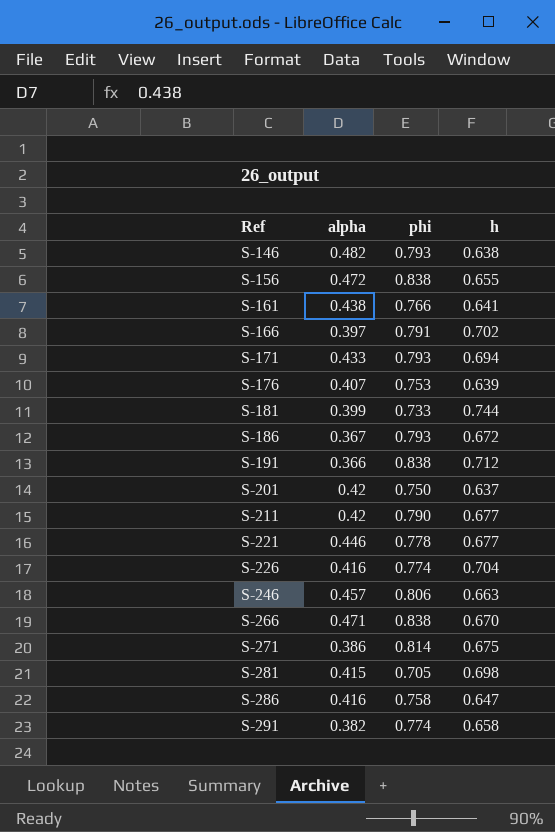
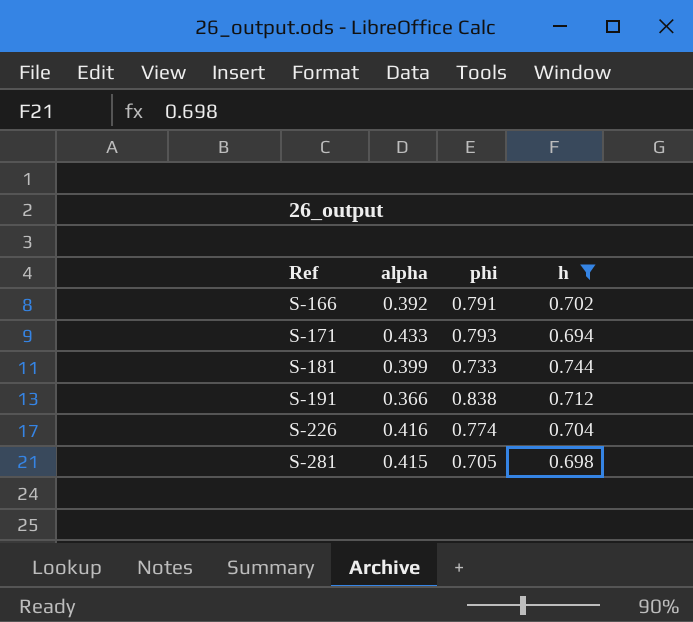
filter: none -> h >= 0.694
S-166 | alpha: 0.397 -> 0.392

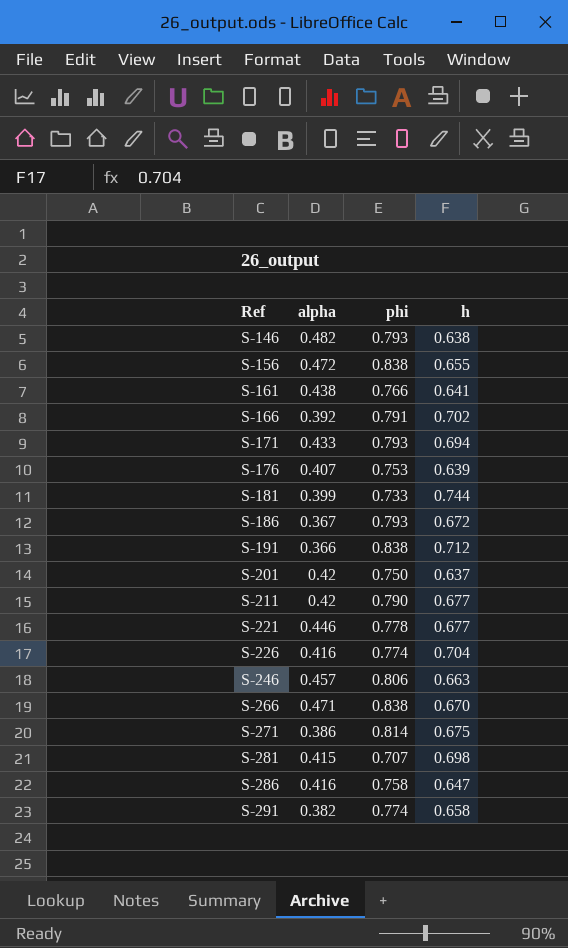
filter: h >= 0.694 -> none
S-281 | phi: 0.705 -> 0.707

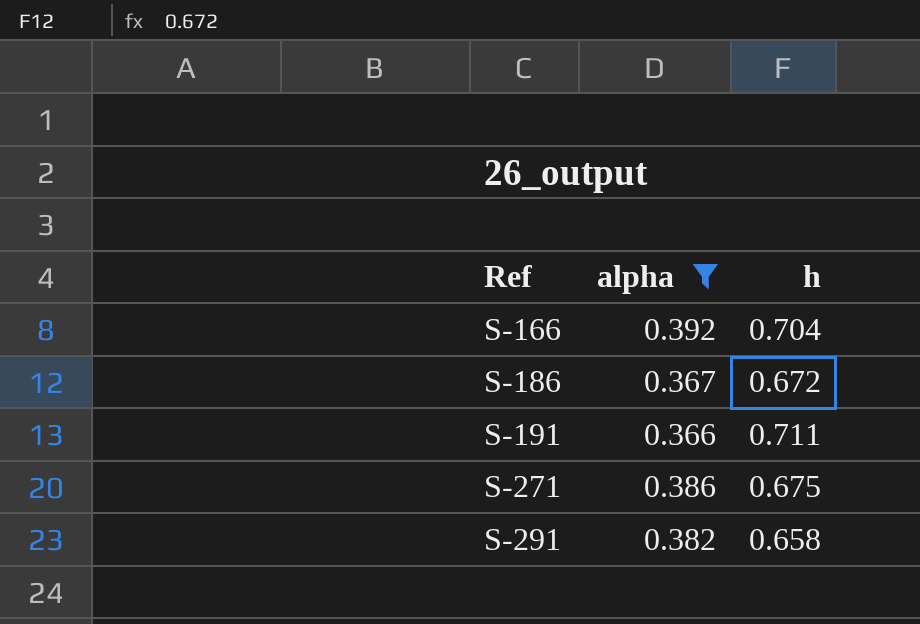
filter: none -> alpha <= 0.392
column phi | position: 3 -> none
S-166 | h: 0.702 -> 0.704
S-191 | h: 0.712 -> 0.711

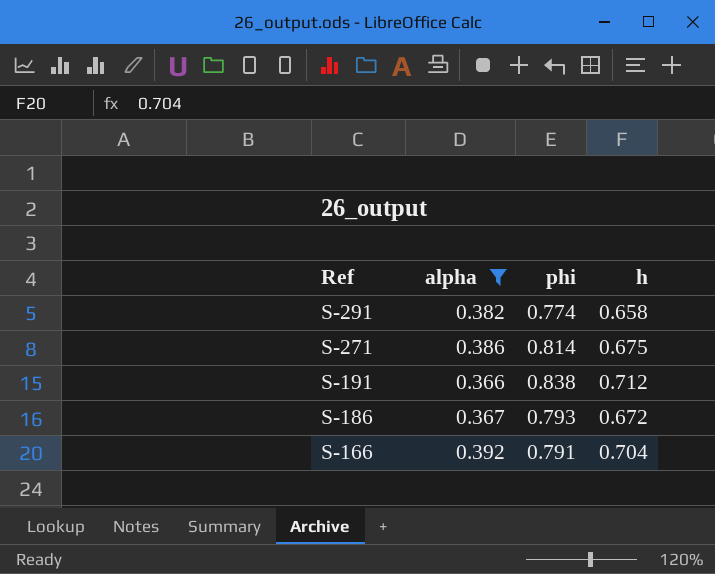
row order: Ref ascending -> Ref descending
column phi | position: none -> 3
S-191 | h: 0.711 -> 0.712

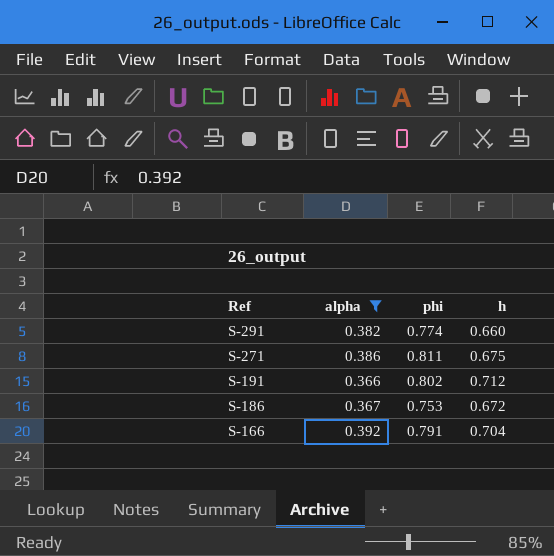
S-291 | h: 0.658 -> 0.660
S-271 | phi: 0.814 -> 0.811
S-191 | phi: 0.838 -> 0.802
S-186 | phi: 0.793 -> 0.753

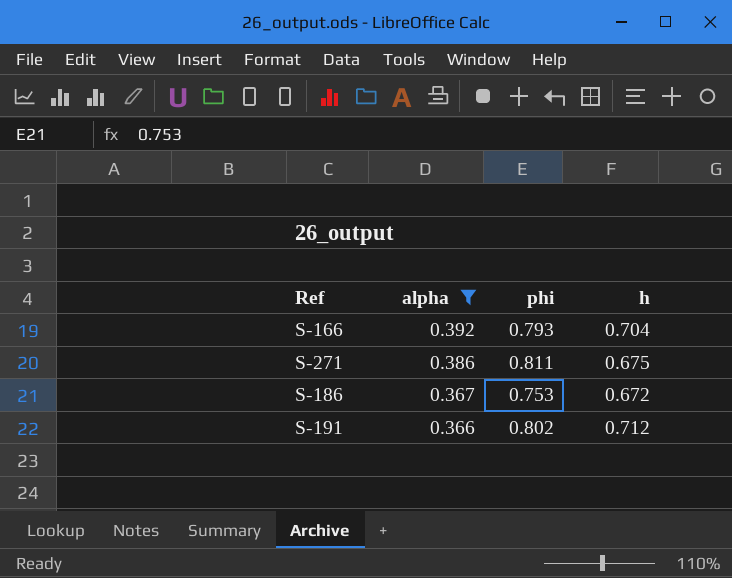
row order: Ref descending -> alpha descending
row S-291: 0.382 | 0.774 | 0.660 -> none
S-166 | phi: 0.791 -> 0.793

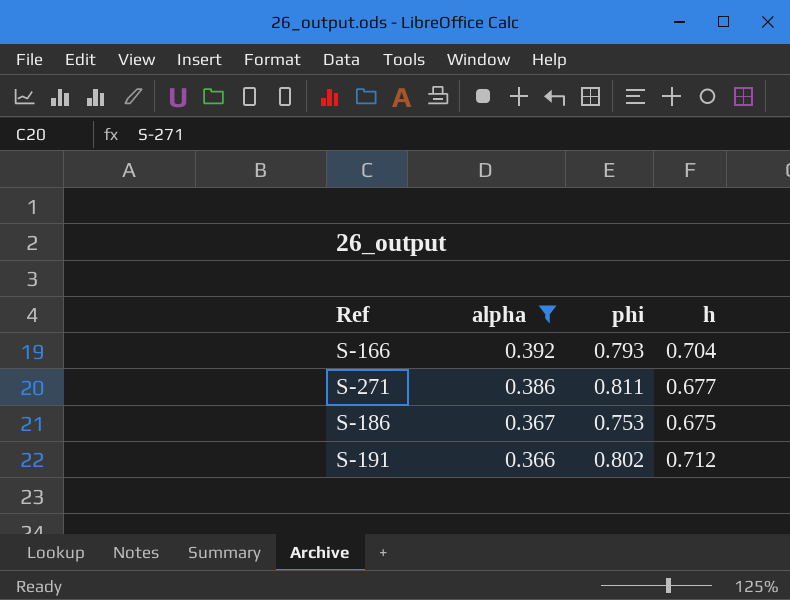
S-271 | h: 0.675 -> 0.677
S-186 | h: 0.672 -> 0.675

